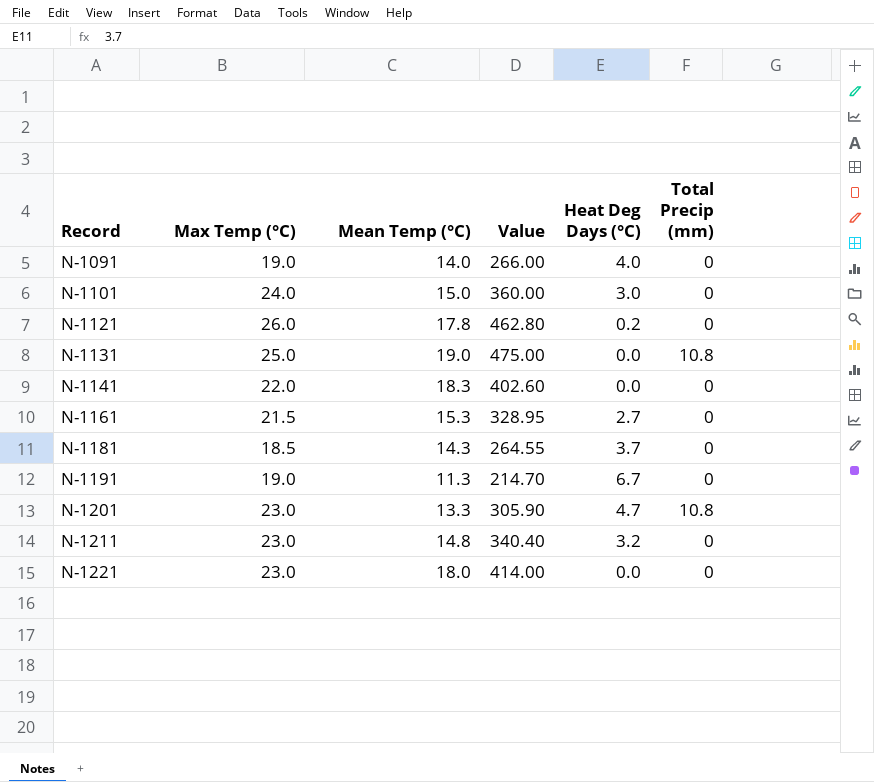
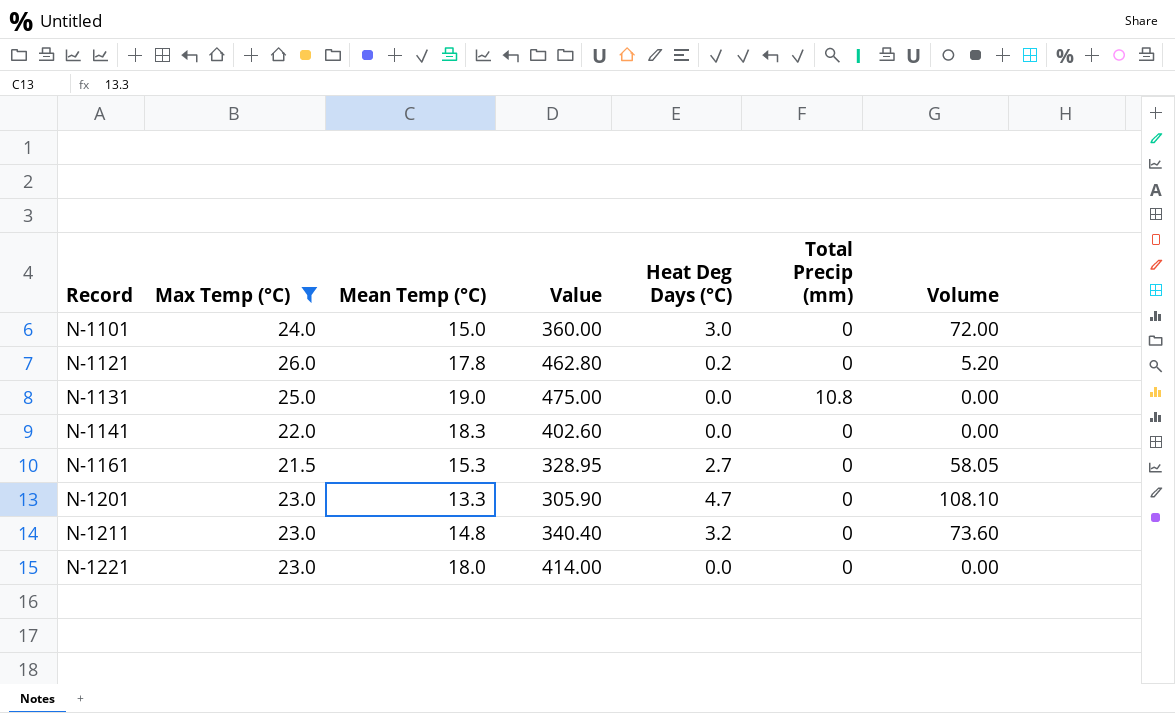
filter: none -> Max Temp (°C) >= 21.5
column Volume | formula: none -> [Max Temp (°C)] * [Heat Deg Days (°C)]
N-1201 | Total Precip (mm): 10.8 -> 0

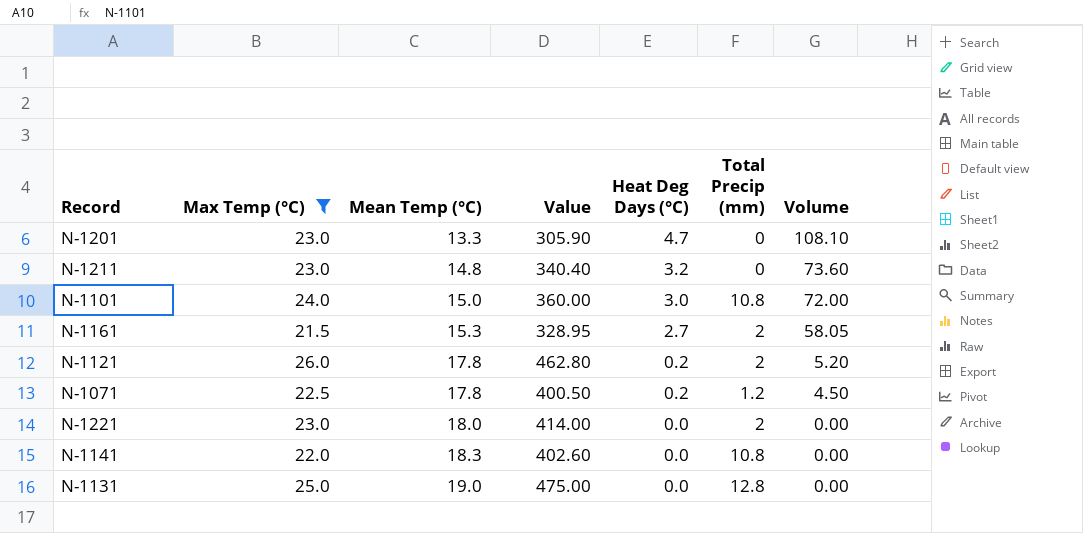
row order: Record ascending -> Mean Temp (°C) ascending
N-1101 | Total Precip (mm): 0 -> 10.8
N-1161 | Total Precip (mm): 0 -> 2
N-1121 | Total Precip (mm): 0 -> 2
row N-1071: none -> 22.5 | 17.8 | 400.50 | 0.2 | 1.2 | 4.50
N-1221 | Total Precip (mm): 0 -> 2
N-1141 | Total Precip (mm): 0 -> 10.8
N-1131 | Total Precip (mm): 10.8 -> 12.8

